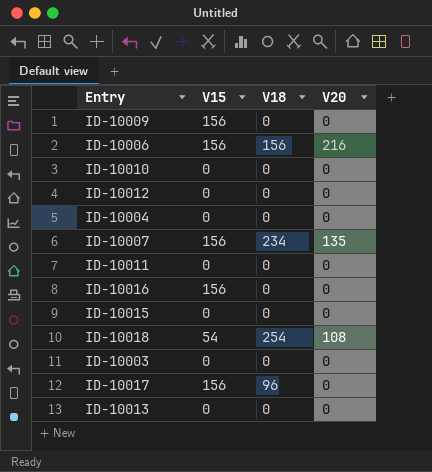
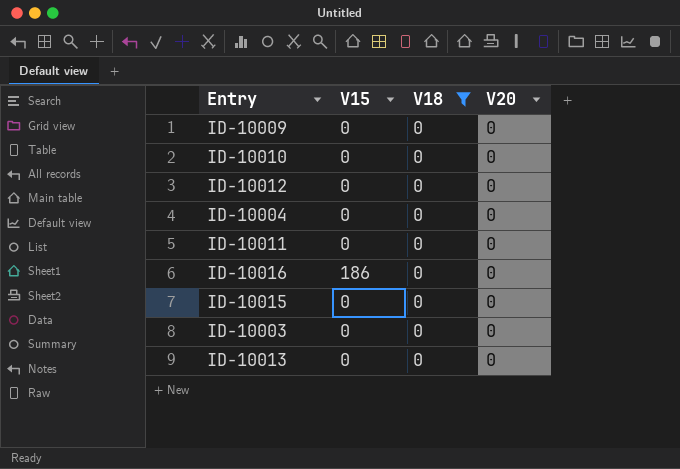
filter: none -> V18 = 0
ID-10009 | V15: 156 -> 0
ID-10016 | V15: 156 -> 186

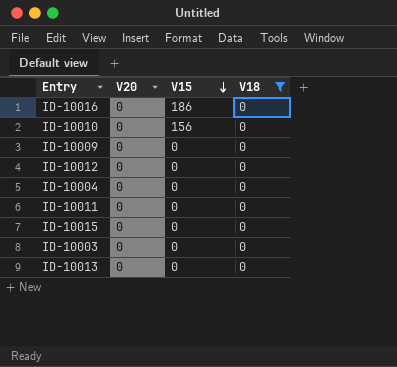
row order: none -> V15 descending
column V20 | position: 4 -> 2
ID-10010 | V15: 0 -> 156

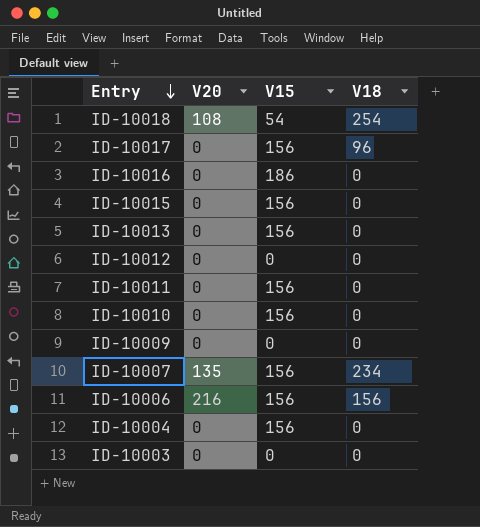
filter: V18 = 0 -> none
row order: V15 descending -> Entry descending
ID-10015 | V15: 0 -> 156
ID-10013 | V15: 0 -> 156
ID-10011 | V15: 0 -> 156
ID-10004 | V15: 0 -> 156

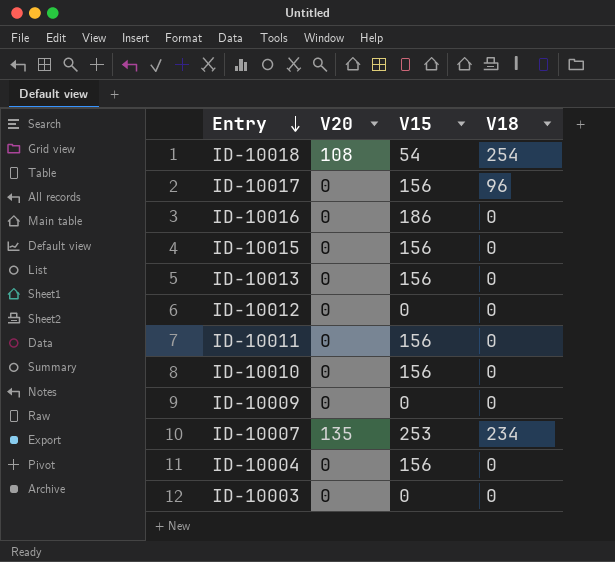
row ID-10006: 216 | 156 | 156 -> none
ID-10007 | V15: 156 -> 253

